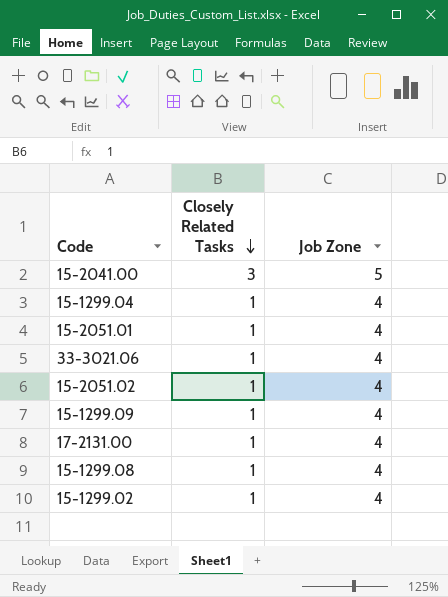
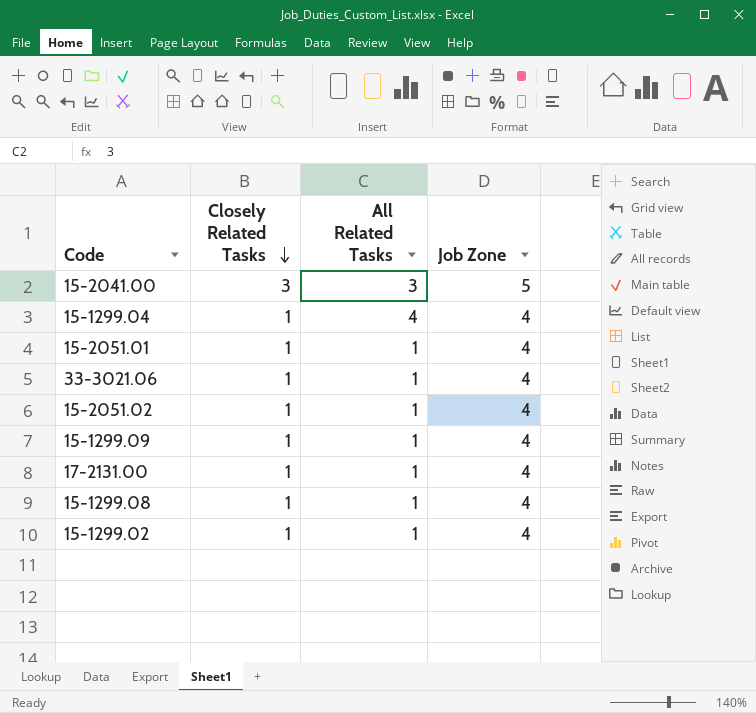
column All Related Tasks | position: none -> 3

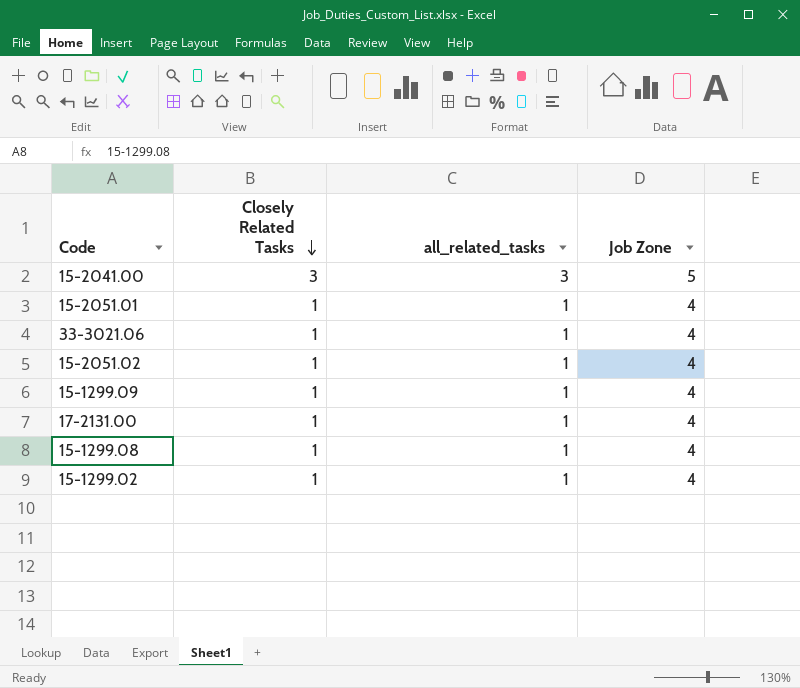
column name: All Related Tasks -> all_related_tasks
row 15-1299.04: 1 | 4 | 4 -> none

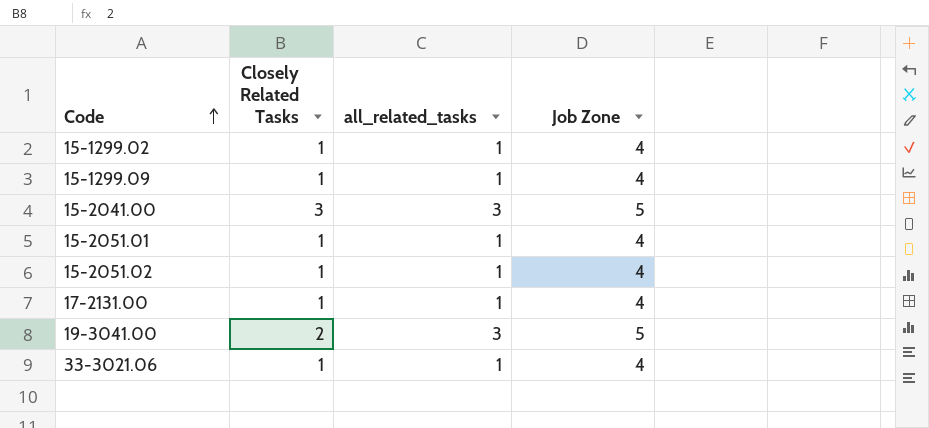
row order: Closely Related Tasks descending -> Code ascending
row 15-1299.08: 1 | 1 | 4 -> none
row 19-3041.00: none -> 2 | 3 | 5

